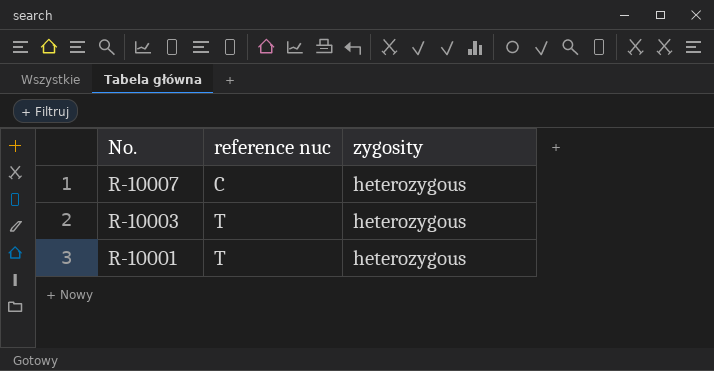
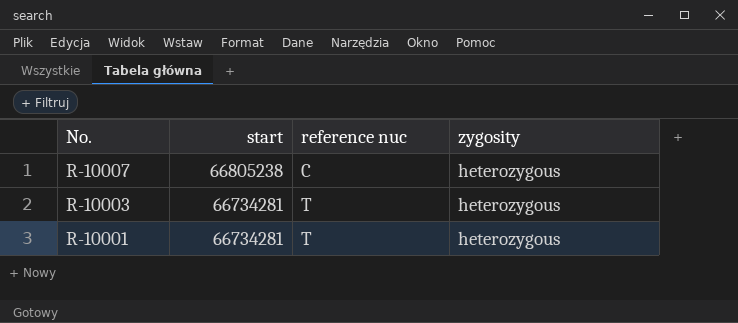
column start | position: none -> 2

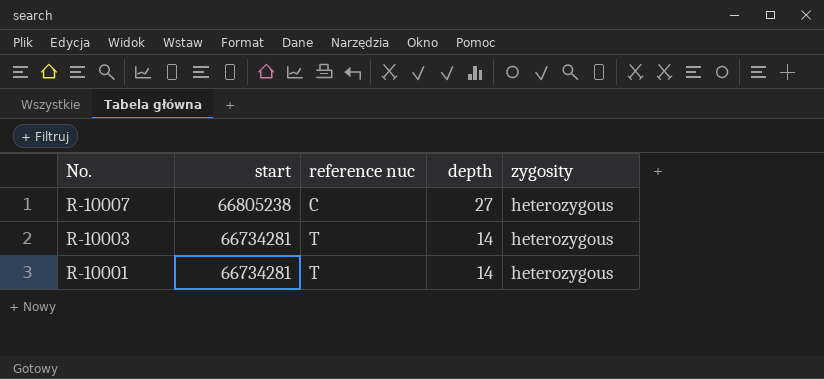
column depth | position: none -> 4

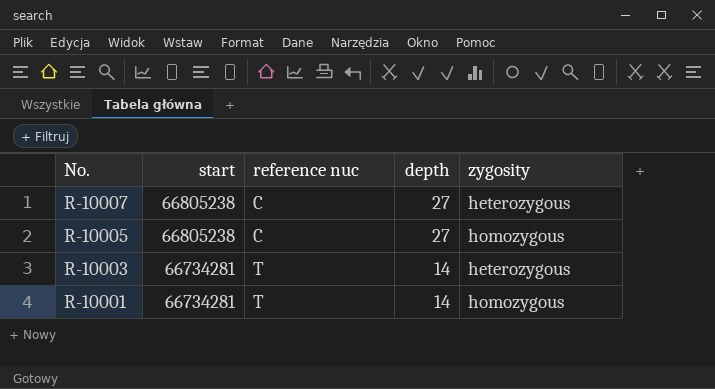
row R-10005: none -> 66805238 | C | 27 | homozygous
R-10001 | zygosity: heterozygous -> homozygous

